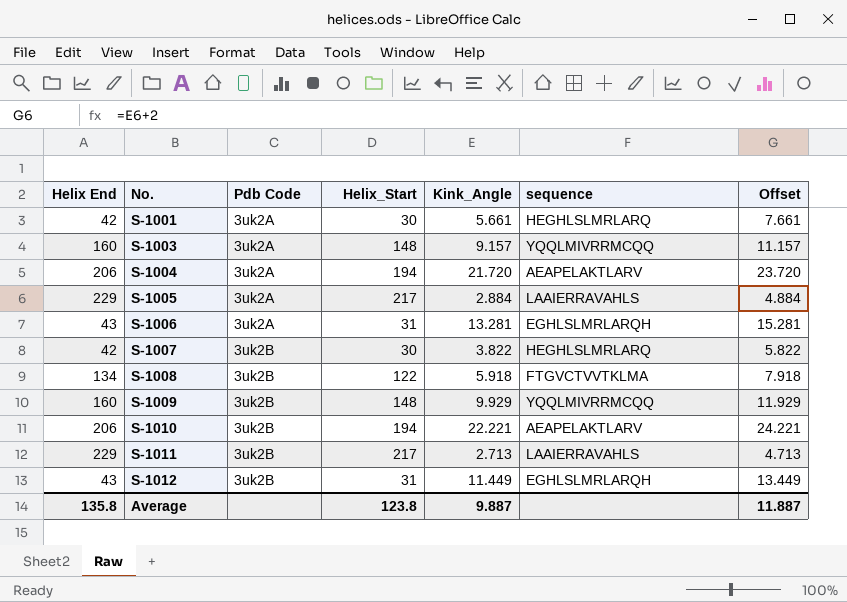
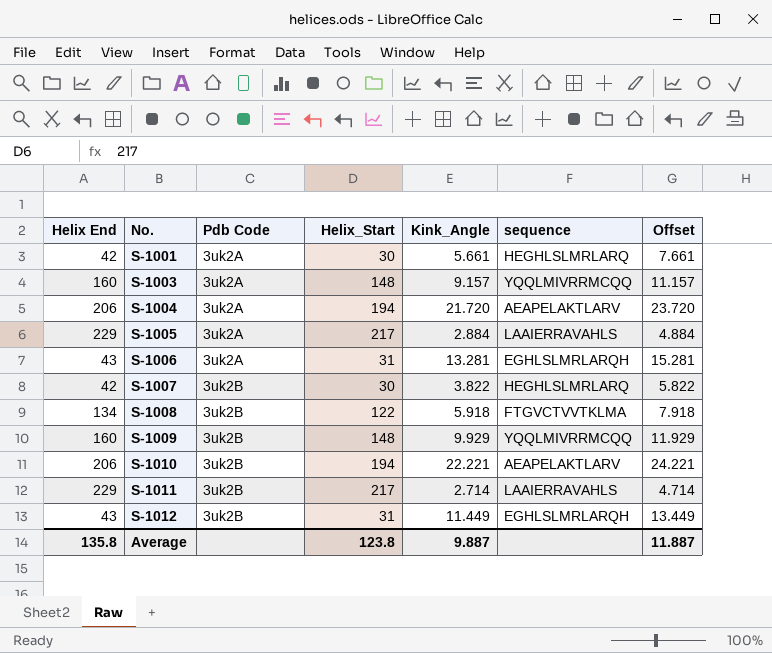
S-1011 | Kink_Angle: 2.713 -> 2.714
S-1011 | Offset: 4.713 -> 4.714

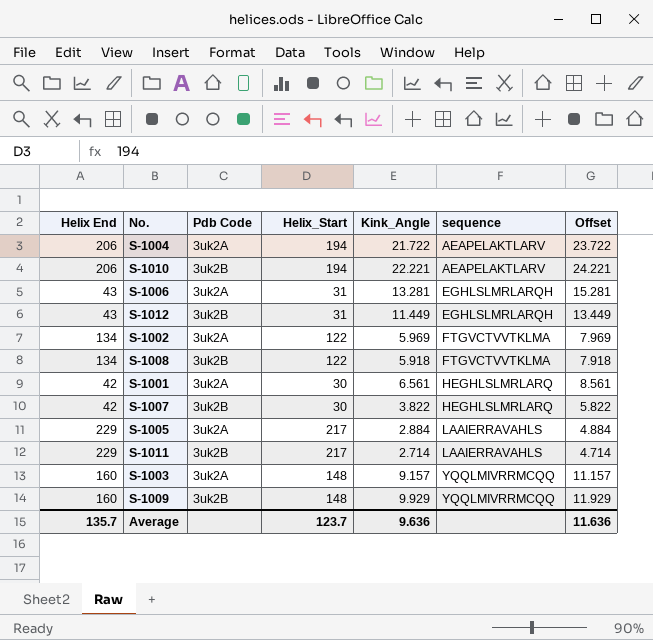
row order: No. ascending -> sequence ascending
S-1004 | Kink_Angle: 21.720 -> 21.722
S-1004 | Offset: 23.720 -> 23.722
row S-1002: none -> 134 | 3uk2A | 122 | 5.969 | FTGVCTVVTKLMA | 7.969
S-1001 | Kink_Angle: 5.661 -> 6.561
S-1001 | Offset: 7.661 -> 8.561
Average | Helix End: 135.8 -> 135.7
Average | Helix_Start: 123.8 -> 123.7
Average | Kink_Angle: 9.887 -> 9.636
Average | Offset: 11.887 -> 11.636

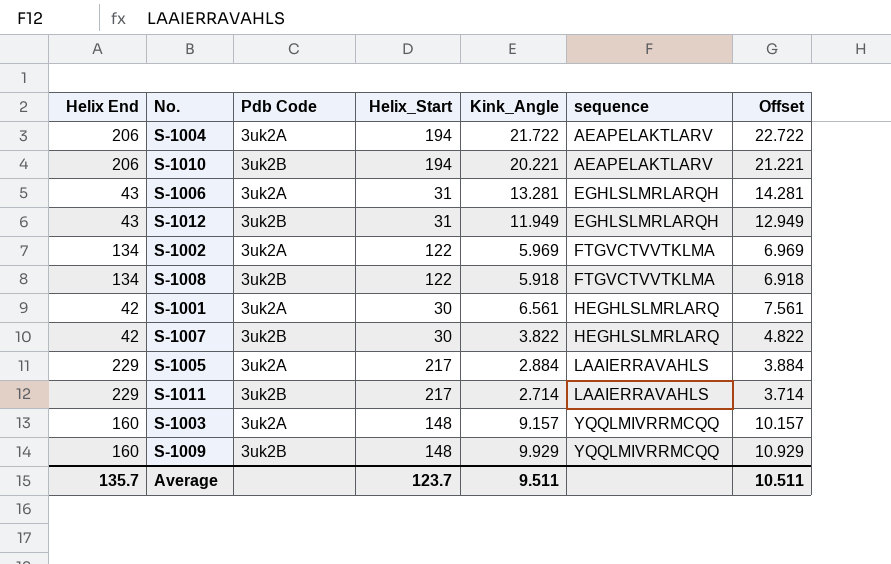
column Offset | formula: [Kink_Angle] + 2 -> [Kink_Angle] + 1
S-1010 | Kink_Angle: 22.221 -> 20.221
S-1012 | Kink_Angle: 11.449 -> 11.949
Average | Kink_Angle: 9.636 -> 9.511
Average | Offset: 11.636 -> 10.511

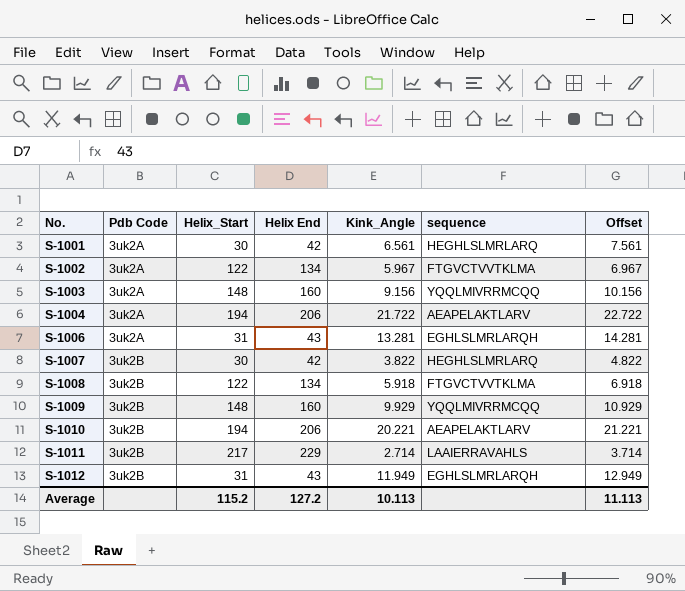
row order: sequence ascending -> No. ascending
column Helix End | position: 1 -> 4
row S-1005: 229 | 3uk2A | 217 | 2.884 | LAAIERRAVAHLS | 3.884 -> none
S-1002 | Kink_Angle: 5.969 -> 5.967
S-1002 | Offset: 6.969 -> 6.967
S-1003 | Kink_Angle: 9.157 -> 9.156
S-1003 | Offset: 10.157 -> 10.156
Average | Helix_Start: 123.7 -> 115.2
Average | Helix End: 135.7 -> 127.2
Average | Kink_Angle: 9.511 -> 10.113
Average | Offset: 10.511 -> 11.113

